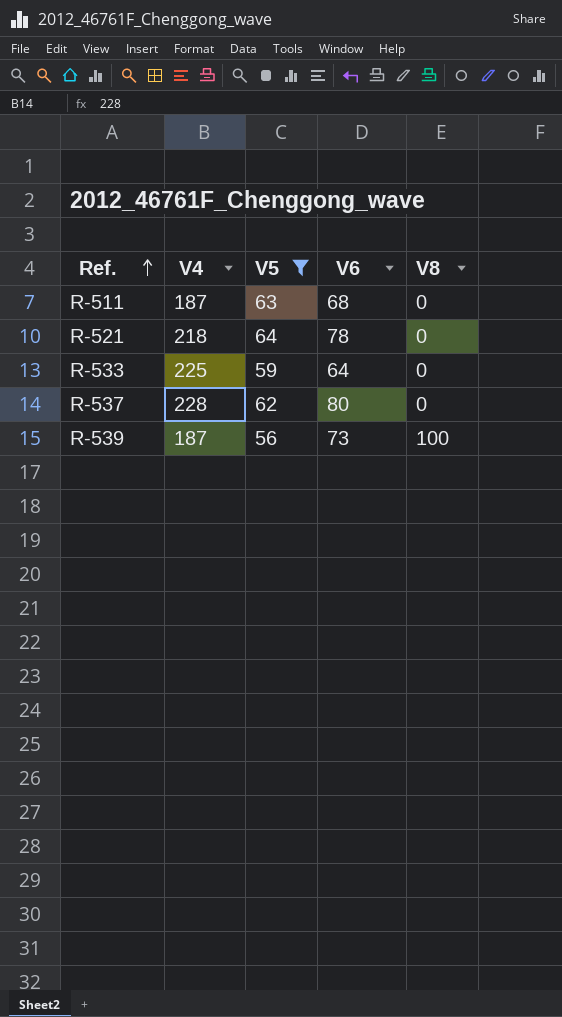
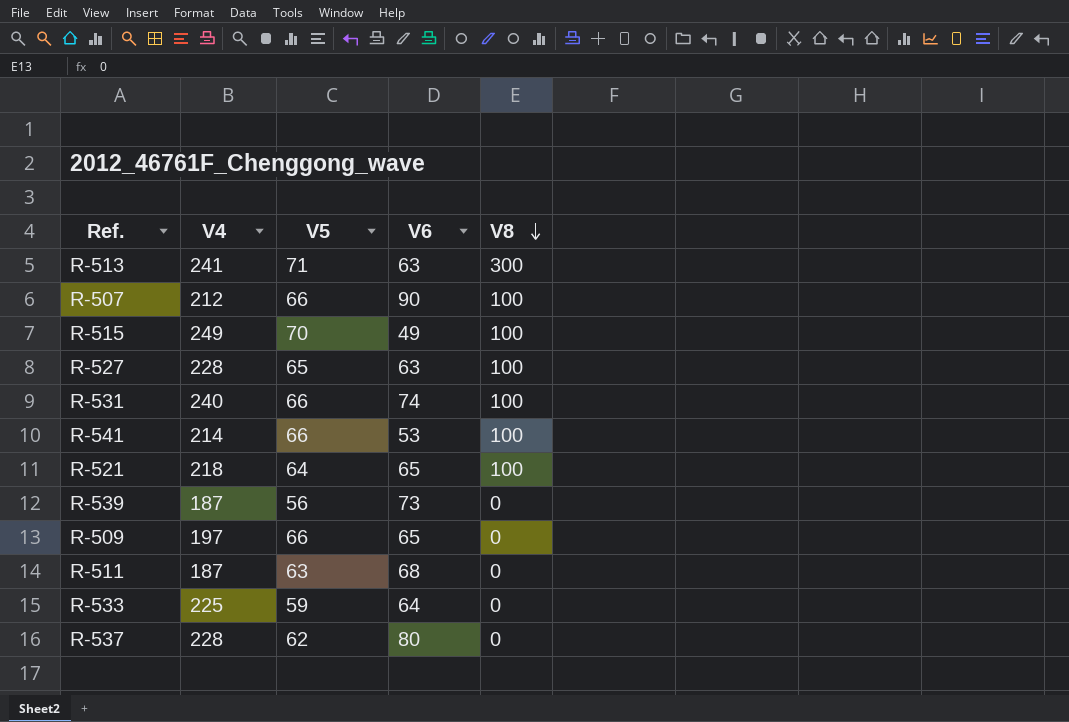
filter: V5 <= 64 -> none
row order: Ref. ascending -> V8 descending
R-521 | V6: 78 -> 65
R-521 | V8: 0 -> 100
R-539 | V8: 100 -> 0

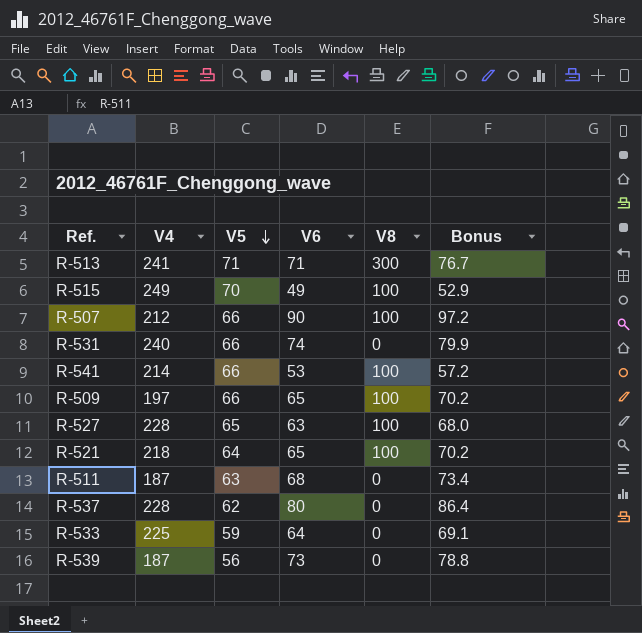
row order: V8 descending -> V5 descending
column Bonus | formula: none -> [V6] * 1.08
R-513 | V6: 63 -> 71
R-531 | V8: 100 -> 0
R-509 | V8: 0 -> 100

